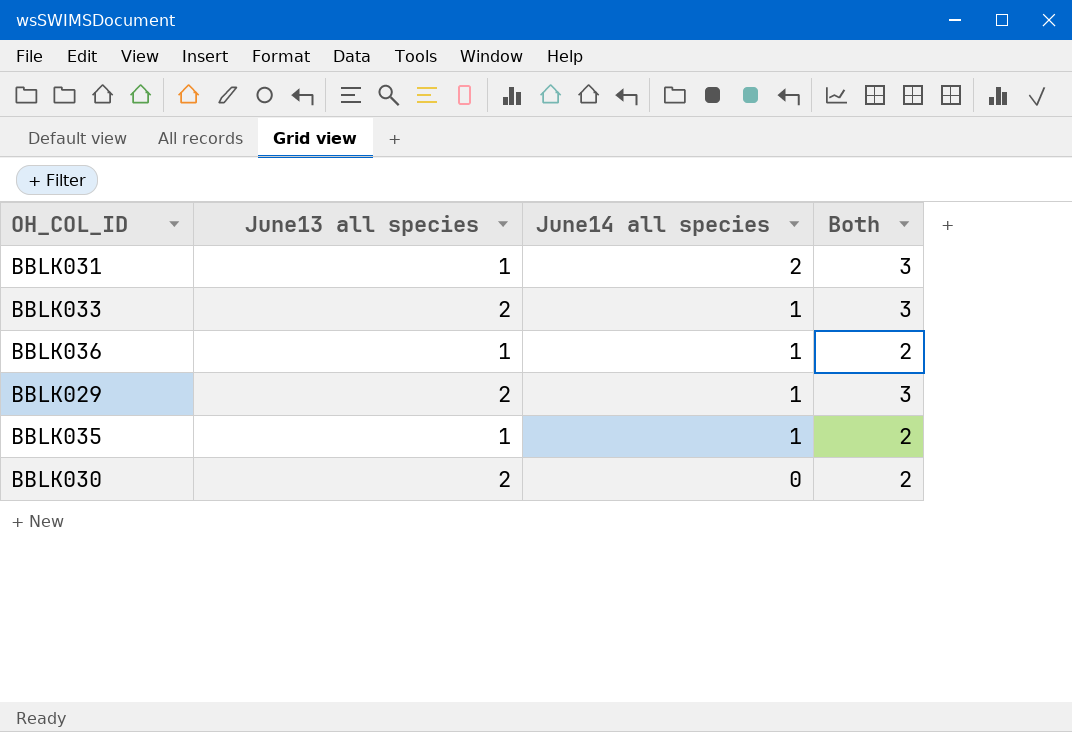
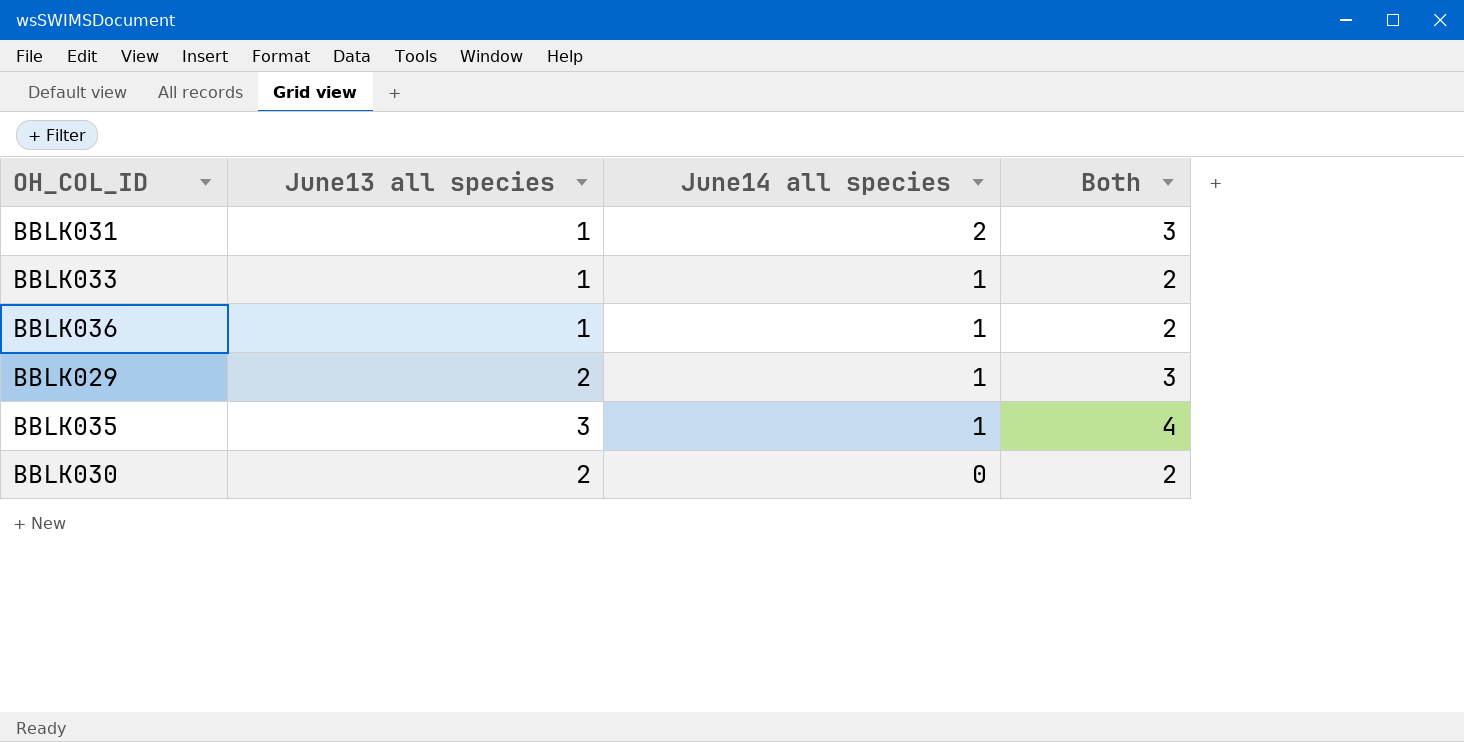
BBLK033 | June13 all species: 2 -> 1
BBLK033 | Both: 3 -> 2
BBLK035 | June13 all species: 1 -> 3
BBLK035 | Both: 2 -> 4

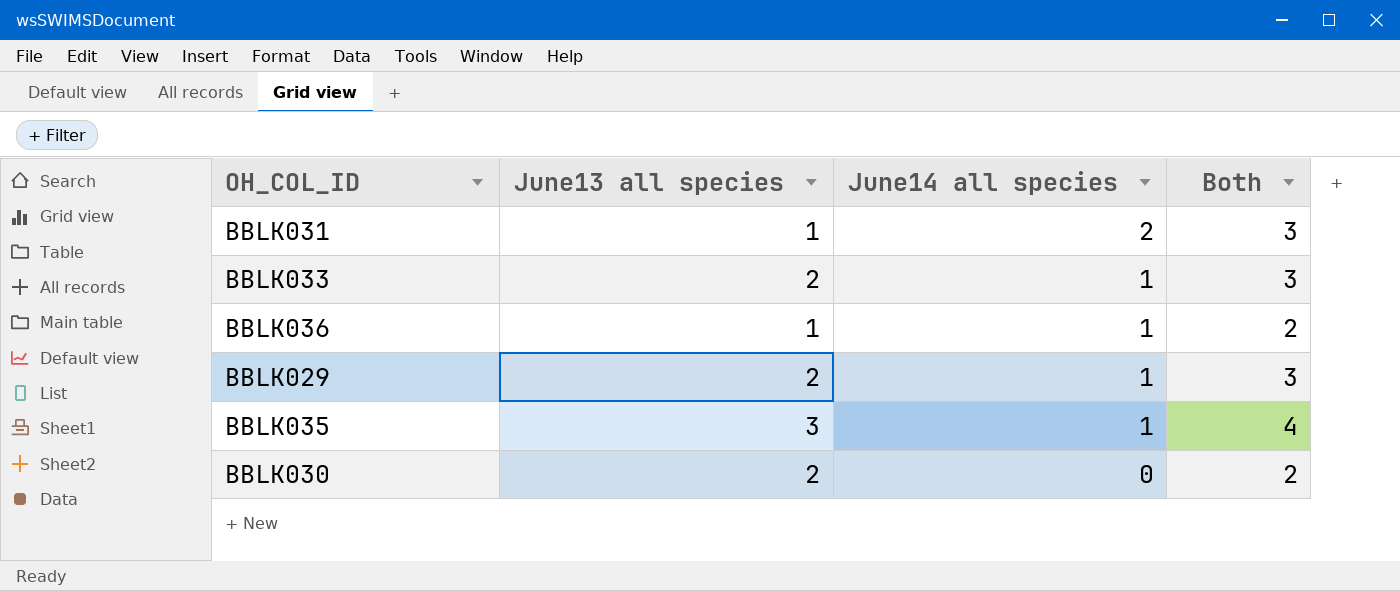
BBLK033 | June13 all species: 1 -> 2
BBLK033 | Both: 2 -> 3

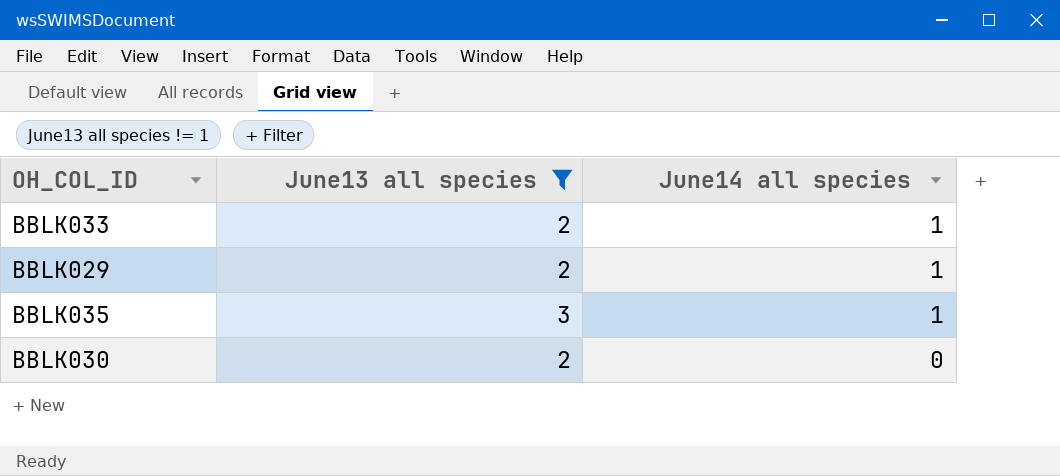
filter: none -> June13 all species != 1
column Both | formula: [June13 all species] + [June14 all species] -> none

